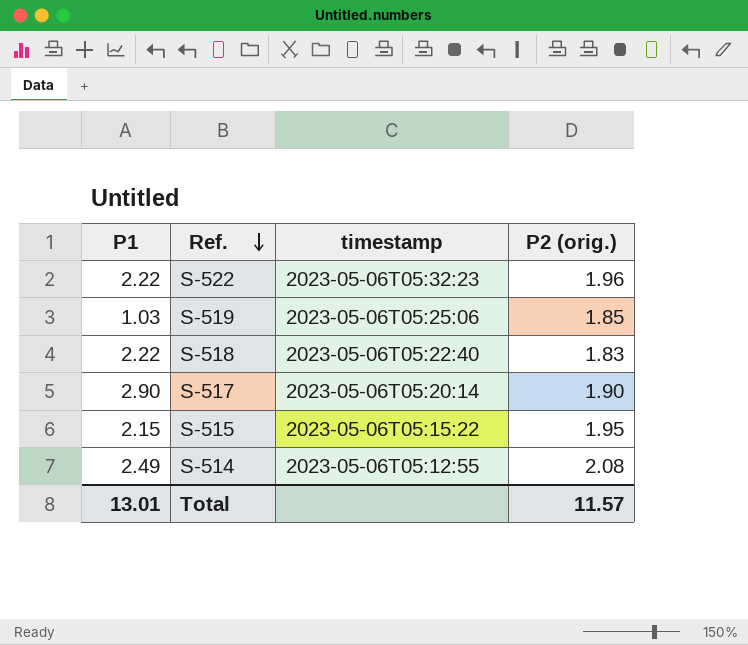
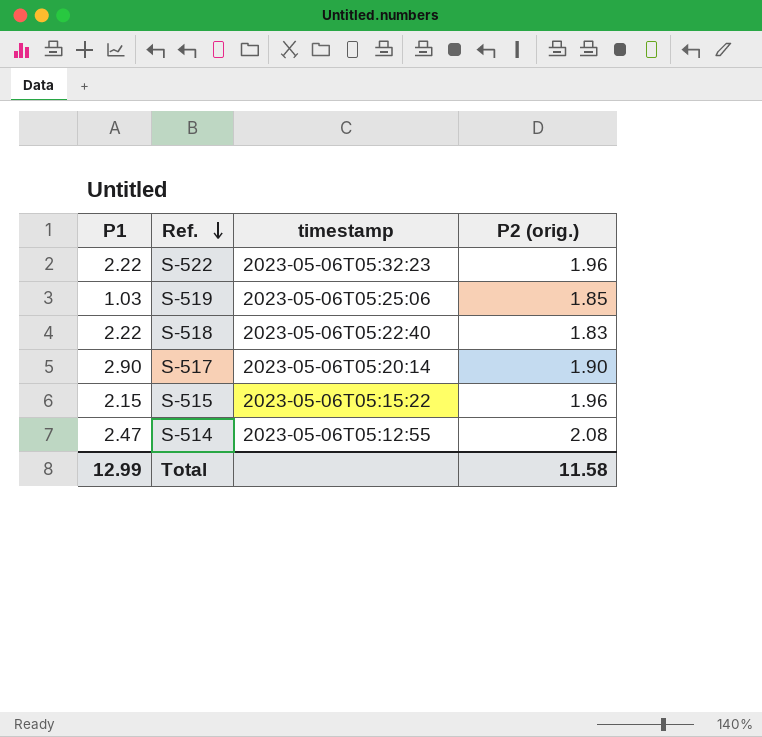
S-515 | P2 (orig.): 1.95 -> 1.96
S-514 | P1: 2.49 -> 2.47
Total | P1: 13.01 -> 12.99
Total | P2 (orig.): 11.57 -> 11.58

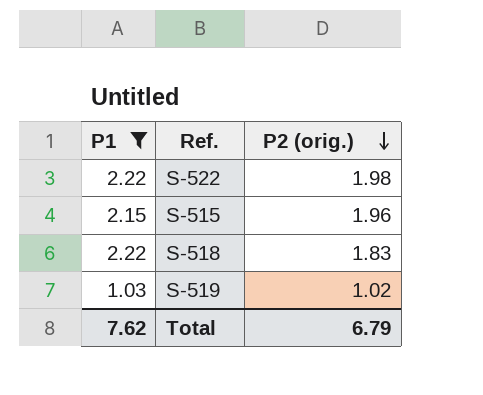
filter: none -> P1 <= 2.22
row order: Ref. descending -> P2 (orig.) descending
column timestamp | position: 3 -> none
S-522 | P2 (orig.): 1.96 -> 1.98
S-519 | P2 (orig.): 1.85 -> 1.02
Total | P1: 12.99 -> 7.62
Total | P2 (orig.): 11.58 -> 6.79

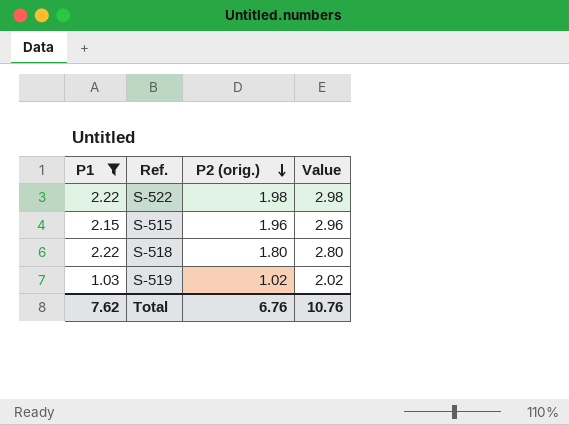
column Value | formula: none -> [P2 (orig.)] + 1
S-518 | P2 (orig.): 1.83 -> 1.80
Total | P2 (orig.): 6.79 -> 6.76

